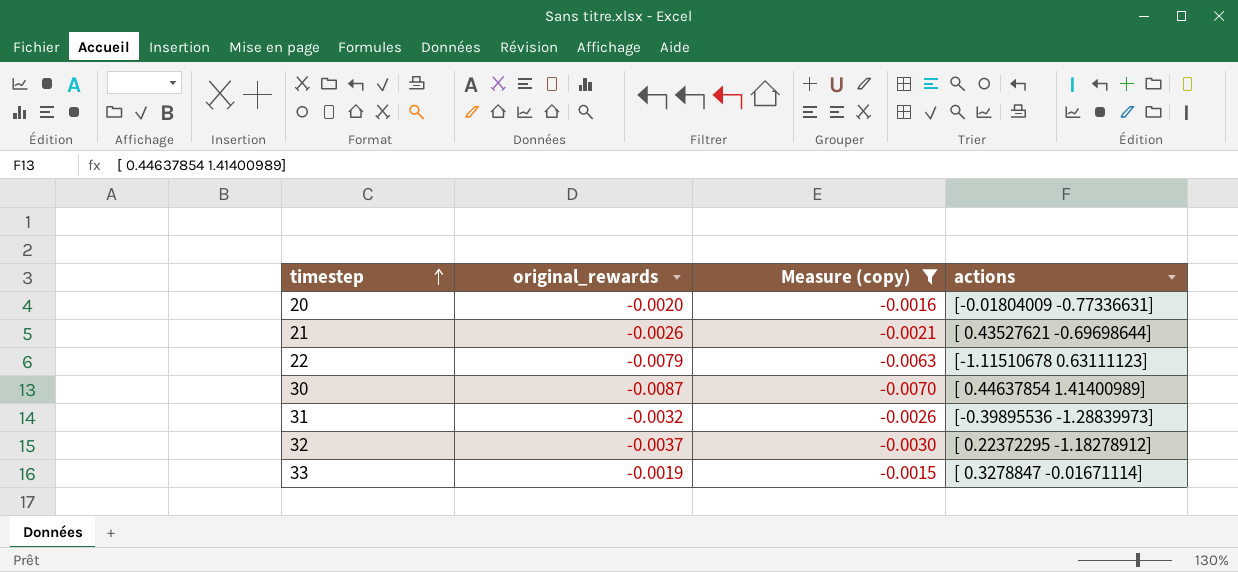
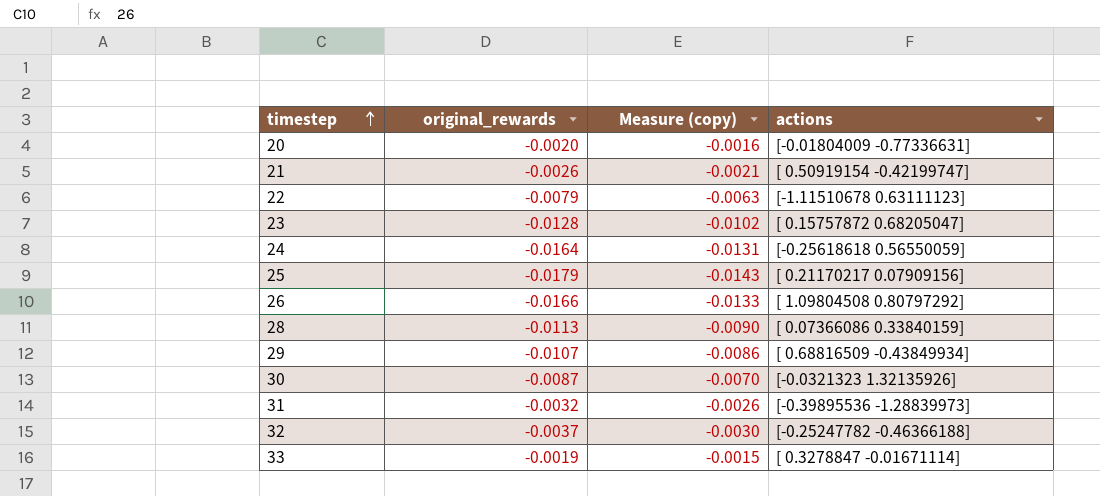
filter: Measure (copy) >= -0.0070 -> none
21 | actions: [ 0.43527621 -0.69698644] -> [ 0.50919154 -0.42199747]
30 | actions: [ 0.44637854 1.41400989] -> [-0.0321323 1.32135926]
32 | actions: [ 0.22372295 -1.18278912] -> [-0.25247782 -0.46366188]

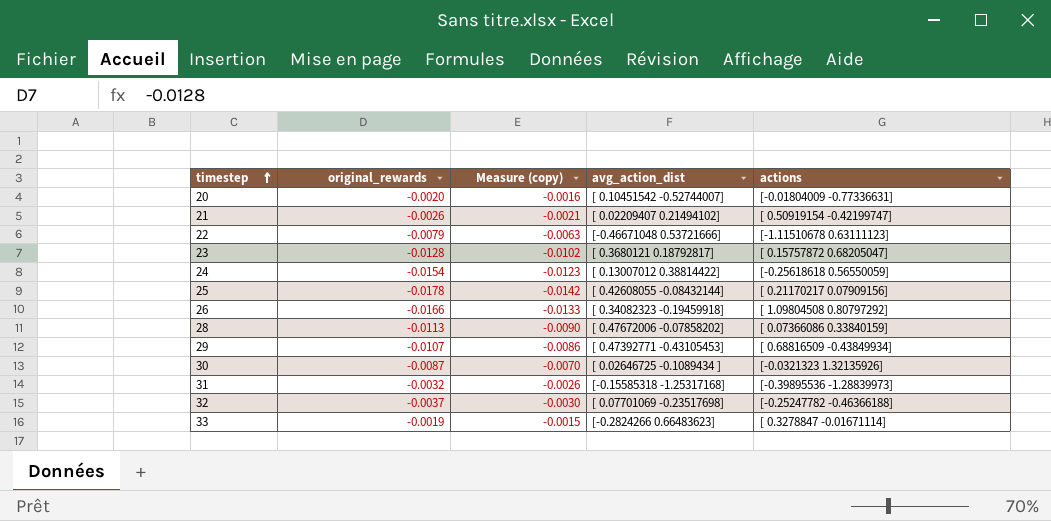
column avg_action_dist | position: none -> 4
24 | original_rewards: -0.0164 -> -0.0154
24 | Measure (copy): -0.0131 -> -0.0123
25 | original_rewards: -0.0179 -> -0.0178
25 | Measure (copy): -0.0143 -> -0.0142

